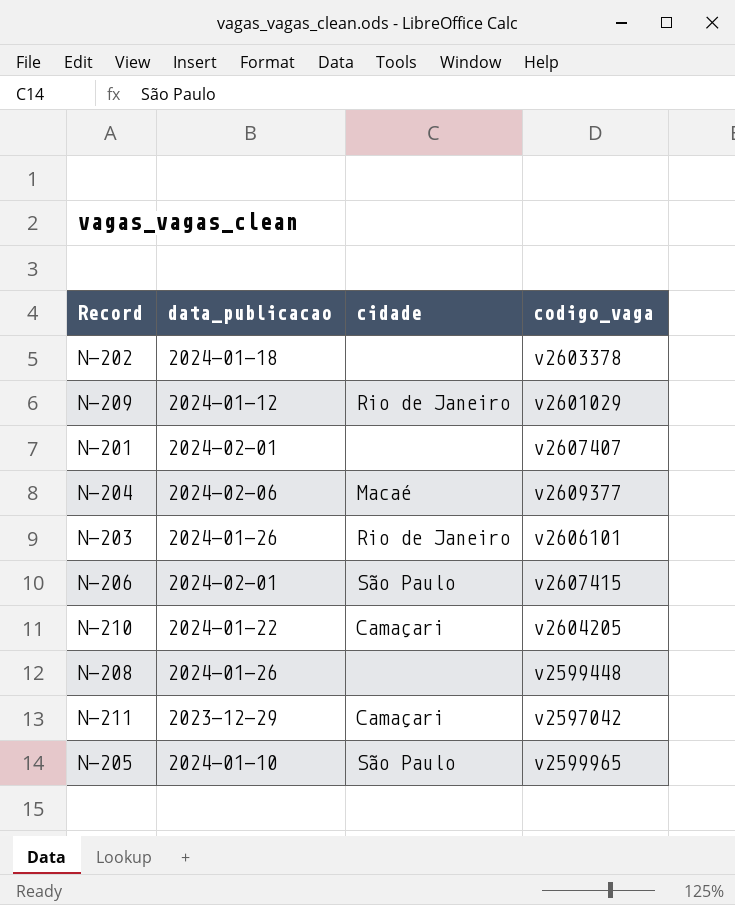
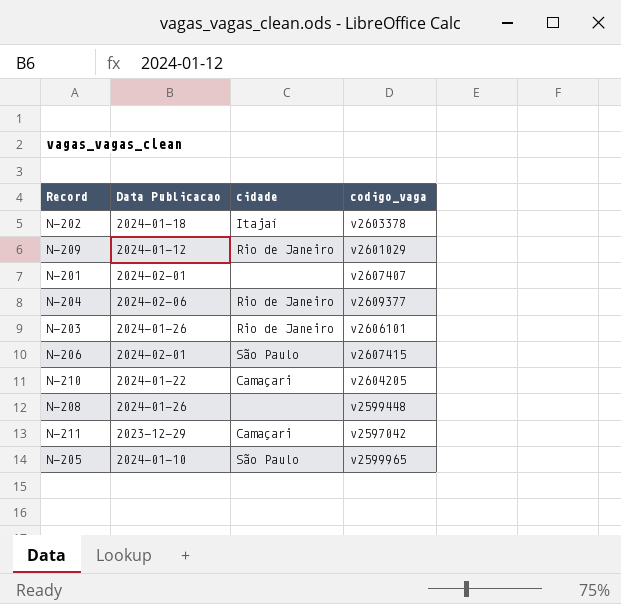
column name: data_publicacao -> Data Publicacao
N-202 | cidade: none -> Itajaí
N-204 | cidade: Macaé -> Rio de Janeiro

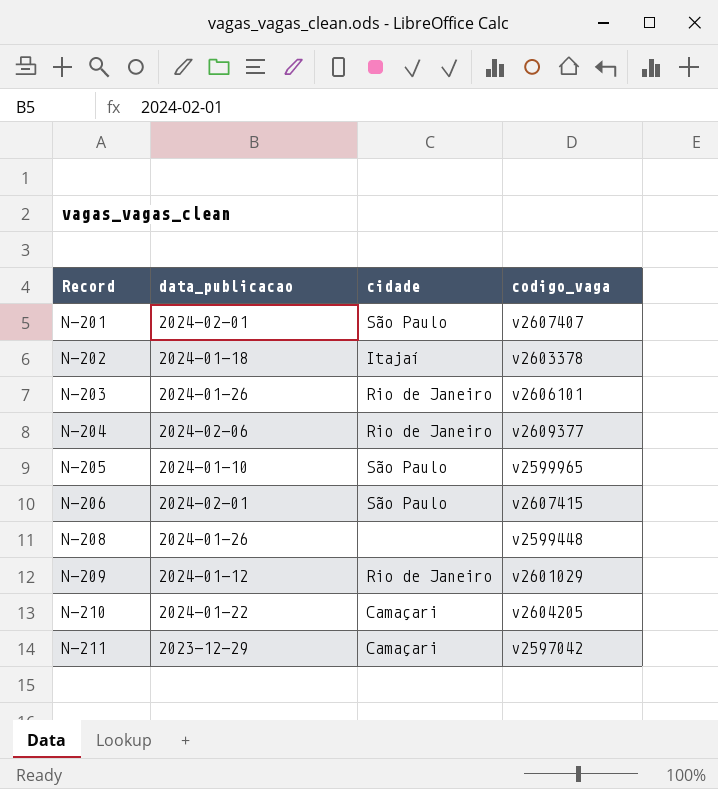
row order: none -> Record ascending
column name: Data Publicacao -> data_publicacao
N-201 | cidade: none -> São Paulo

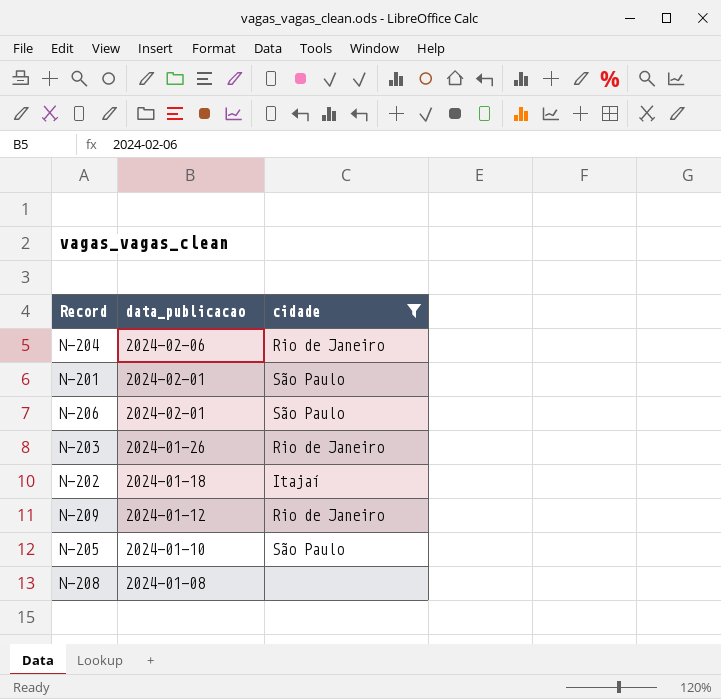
filter: none -> cidade != Camaçari
row order: Record ascending -> data_publicacao descending
column codigo_vaga | position: 4 -> none
N-208 | data_publicacao: 2024-01-26 -> 2024-01-08

